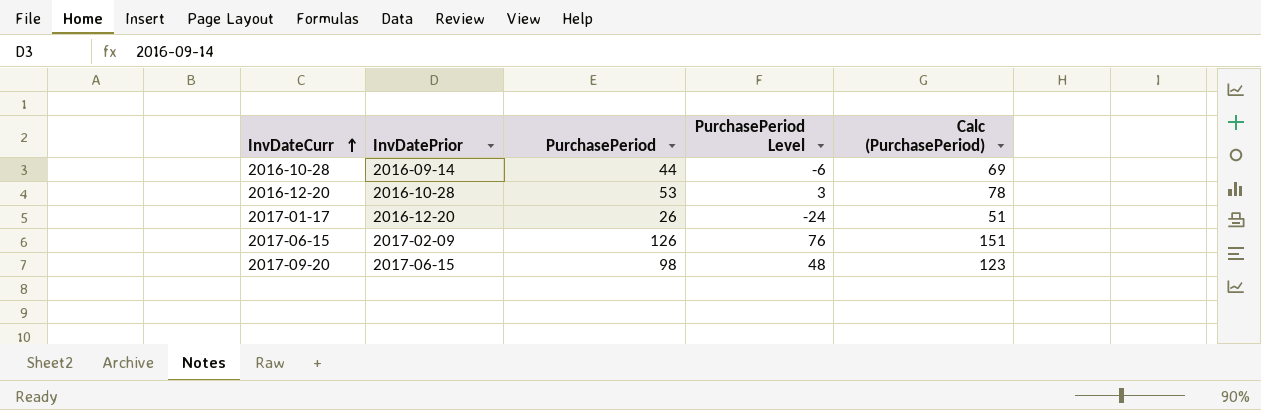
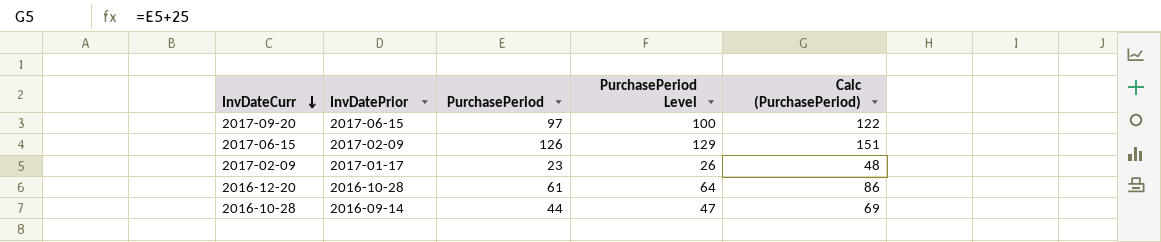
row order: InvDateCurr ascending -> InvDateCurr descending
column PurchasePeriod Level | formula: [PurchasePeriod] - 50 -> [PurchasePeriod] + 3
row 2017-01-17: 2016-12-20 | 26 | -24 | 51 -> none
2017-09-20 | PurchasePeriod: 98 -> 97
2017-09-20 | Calc (PurchasePeriod): 123 -> 122
row 2017-02-09: none -> 2017-01-17 | 23 | 26 | 48
2016-12-20 | PurchasePeriod: 53 -> 61
2016-12-20 | Calc (PurchasePeriod): 78 -> 86

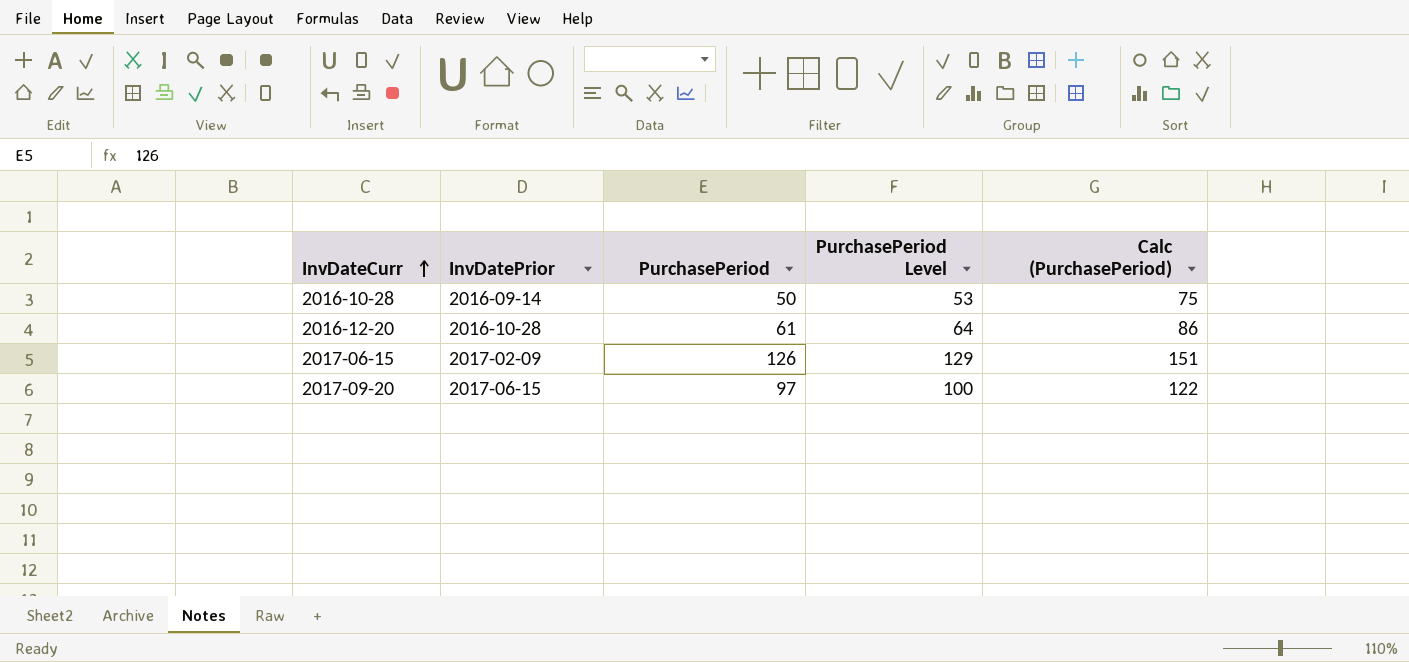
row order: InvDateCurr descending -> InvDateCurr ascending
row 2017-02-09: 2017-01-17 | 23 | 26 | 48 -> none
2016-10-28 | PurchasePeriod: 44 -> 50
2016-10-28 | PurchasePeriod Level: 47 -> 53
2016-10-28 | Calc (PurchasePeriod): 69 -> 75

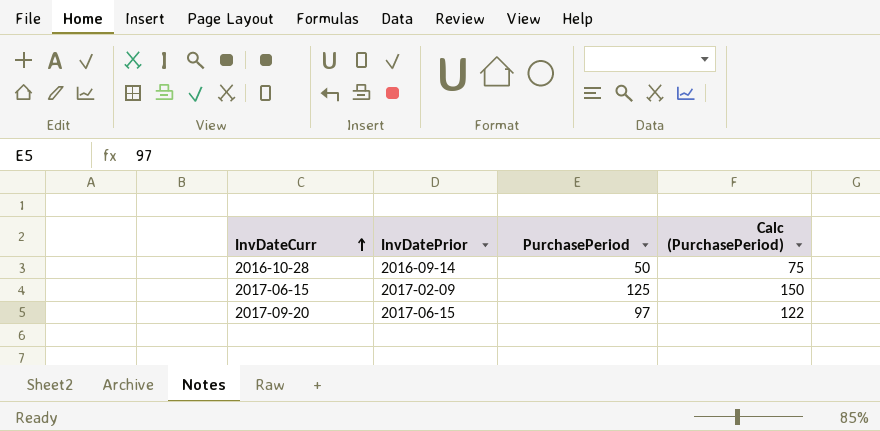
column PurchasePeriod Level | formula: [PurchasePeriod] + 3 -> none
row 2016-12-20: 2016-10-28 | 61 | 64 | 86 -> none
2017-06-15 | PurchasePeriod: 126 -> 125
2017-06-15 | Calc (PurchasePeriod): 151 -> 150

